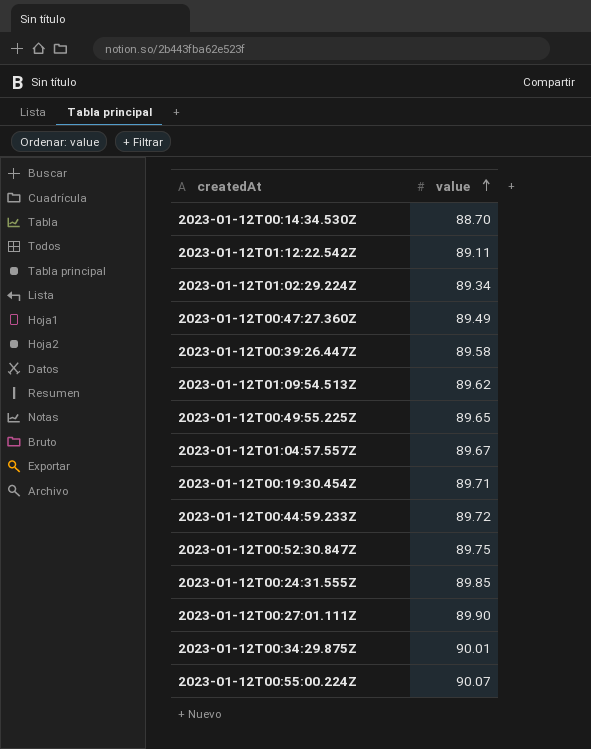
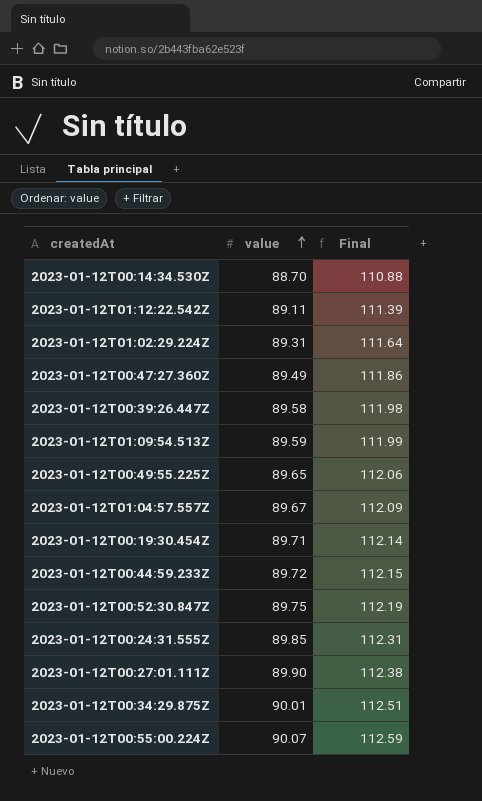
column Final | formula: none -> [value] * 1.25
2023-01-12T01:02:29.224Z | value: 89.34 -> 89.31
2023-01-12T01:09:54.513Z | value: 89.62 -> 89.59

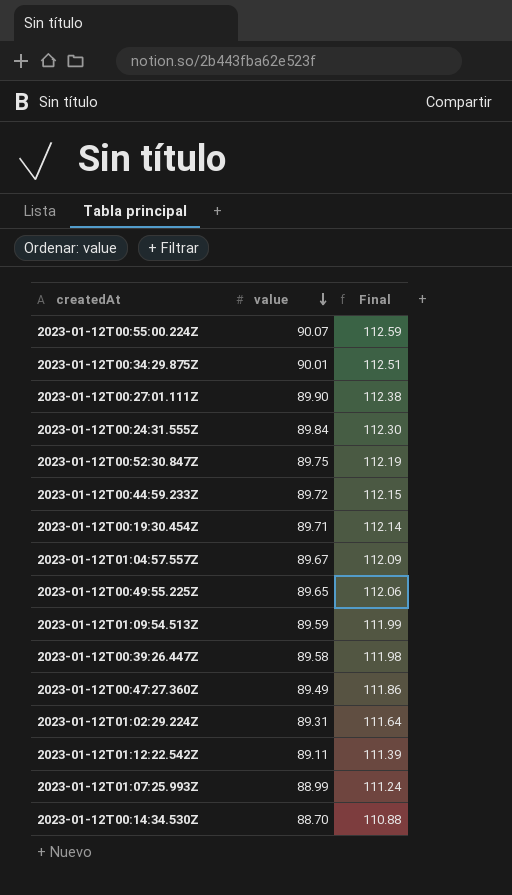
row order: value ascending -> value descending
2023-01-12T00:24:31.555Z | value: 89.85 -> 89.84
2023-01-12T00:24:31.555Z | Final: 112.31 -> 112.30
row 2023-01-12T01:07:25.993Z: none -> 88.99 | 111.24

